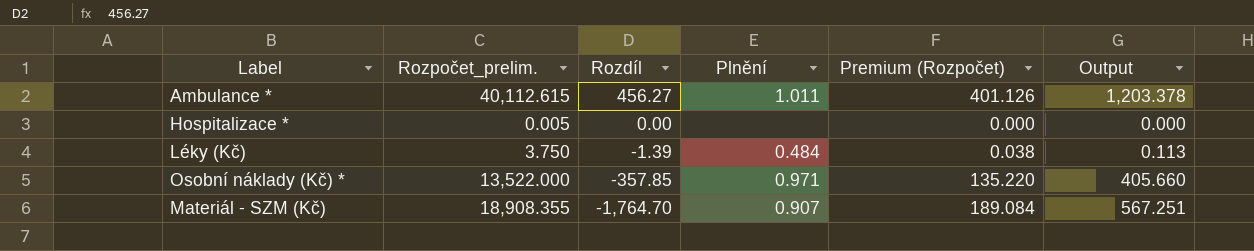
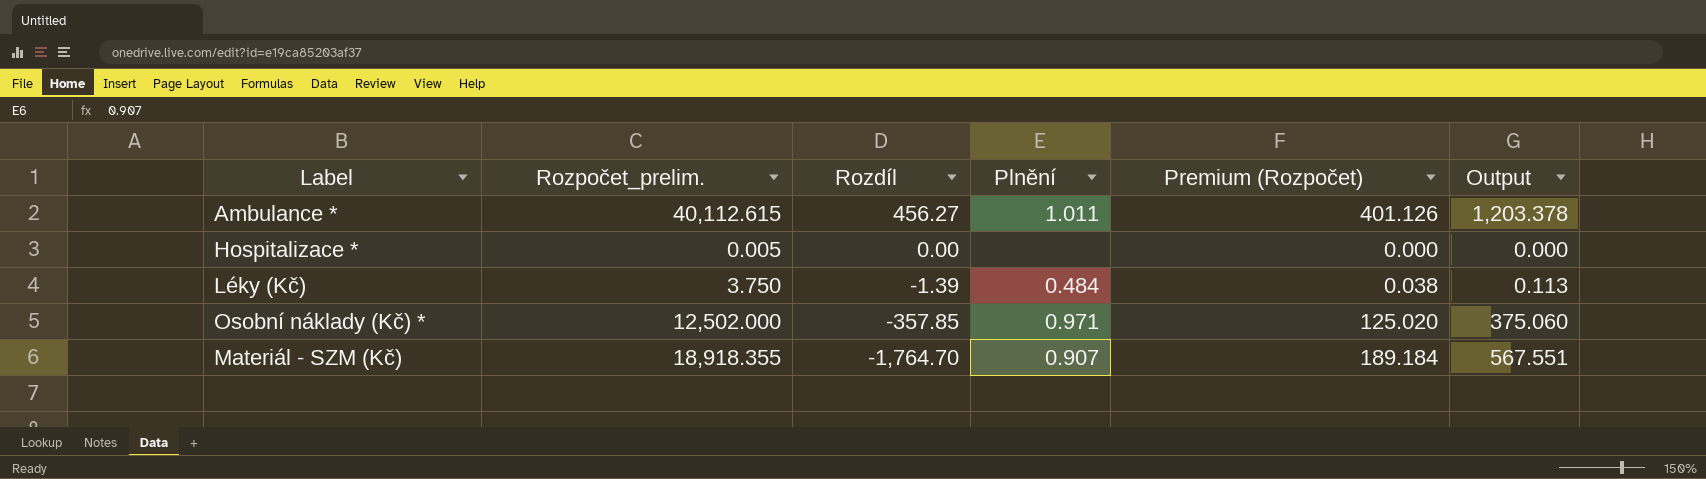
Osobní náklady (Kč) * | Rozpočet_prelim.: 13,522.000 -> 12,502.000
Osobní náklady (Kč) * | Premium (Rozpočet): 135.220 -> 125.020
Osobní náklady (Kč) * | Output: 405.660 -> 375.060
Materiál - SZM (Kč) | Rozpočet_prelim.: 18,908.355 -> 18,918.355
Materiál - SZM (Kč) | Premium (Rozpočet): 189.084 -> 189.184
Materiál - SZM (Kč) | Output: 567.251 -> 567.551

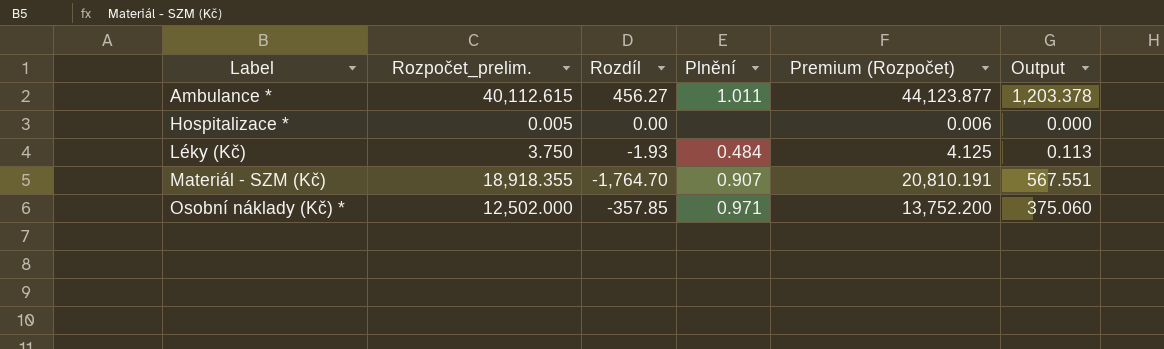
row order: Rozdíl descending -> Label ascending
column Premium (Rozpočet) | formula: [Rozpočet_prelim.] * 0.01 -> [Rozpočet_prelim.] * 1.1
Léky (Kč) | Rozdíl: -1.39 -> -1.93

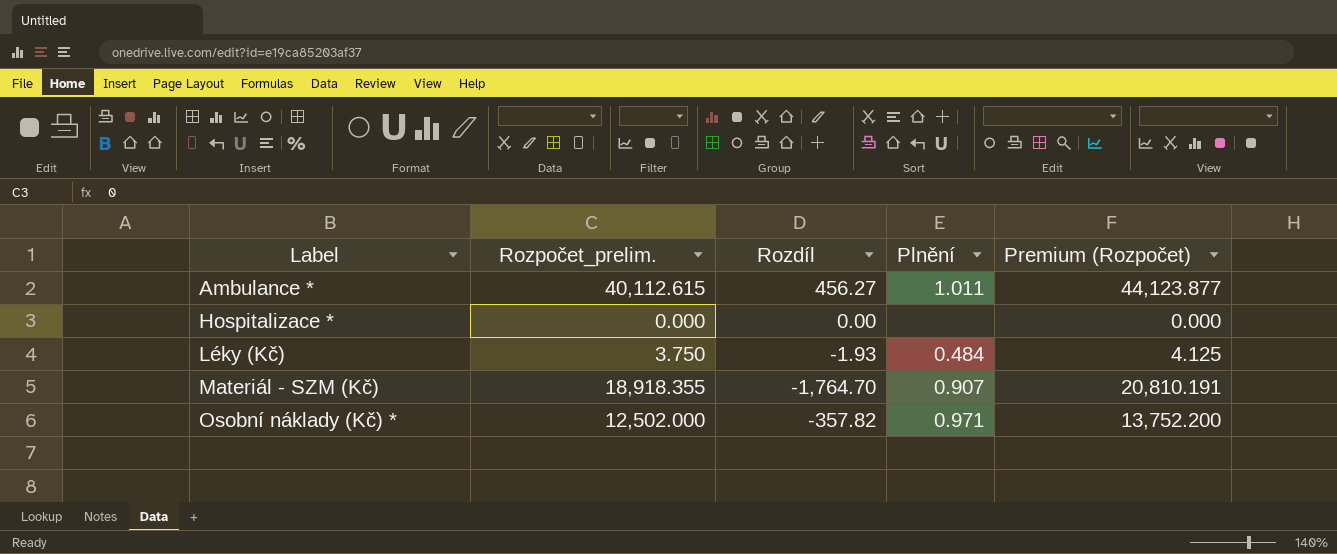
column Output | formula: [Rozpočet_prelim.] * 0.03 -> none
Hospitalizace * | Rozpočet_prelim.: 0.005 -> 0.000
Hospitalizace * | Premium (Rozpočet): 0.006 -> 0.000
Osobní náklady (Kč) * | Rozdíl: -357.85 -> -357.82

